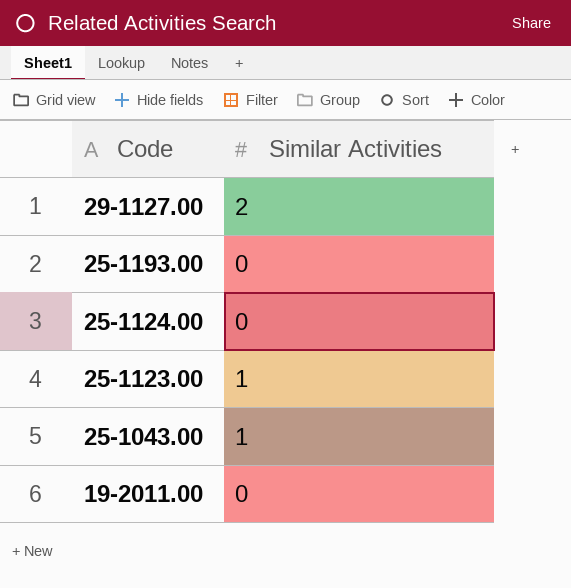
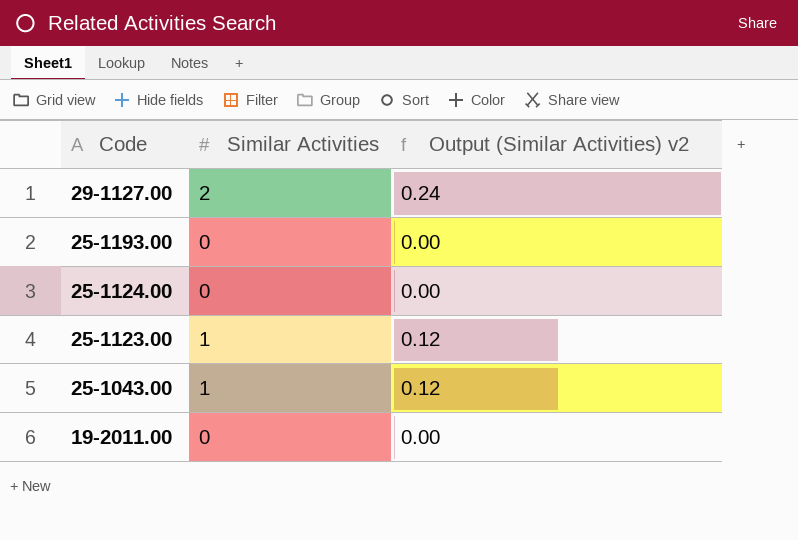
column Output (Similar Activities) v2 | formula: none -> [Similar Activities] * 0.12

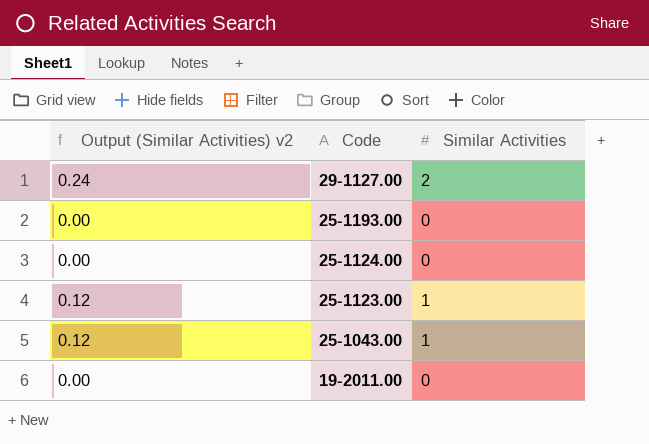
column Output (Similar Activities) v2 | position: 3 -> 1

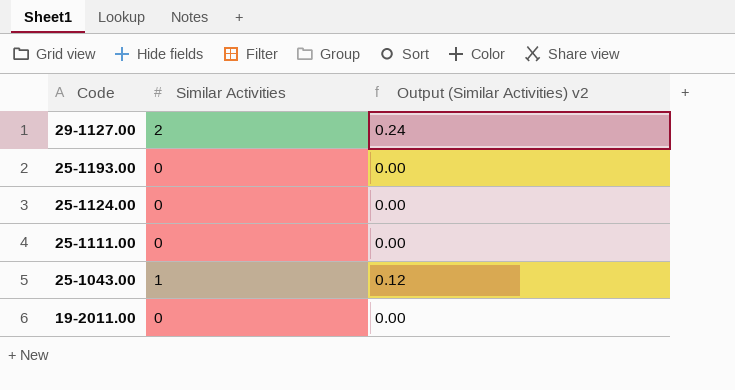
column Output (Similar Activities) v2 | position: 1 -> 3
row 25-1123.00: 0.12 | 1 -> none
row 25-1111.00: none -> 0 | 0.00

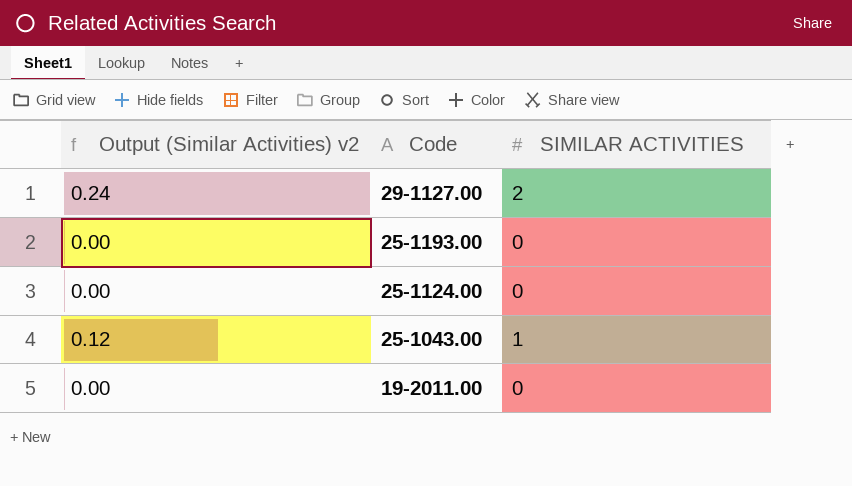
column Output (Similar Activities) v2 | position: 3 -> 1
column name: Similar Activities -> SIMILAR ACTIVITIES
row 25-1111.00: 0 | 0.00 -> none

